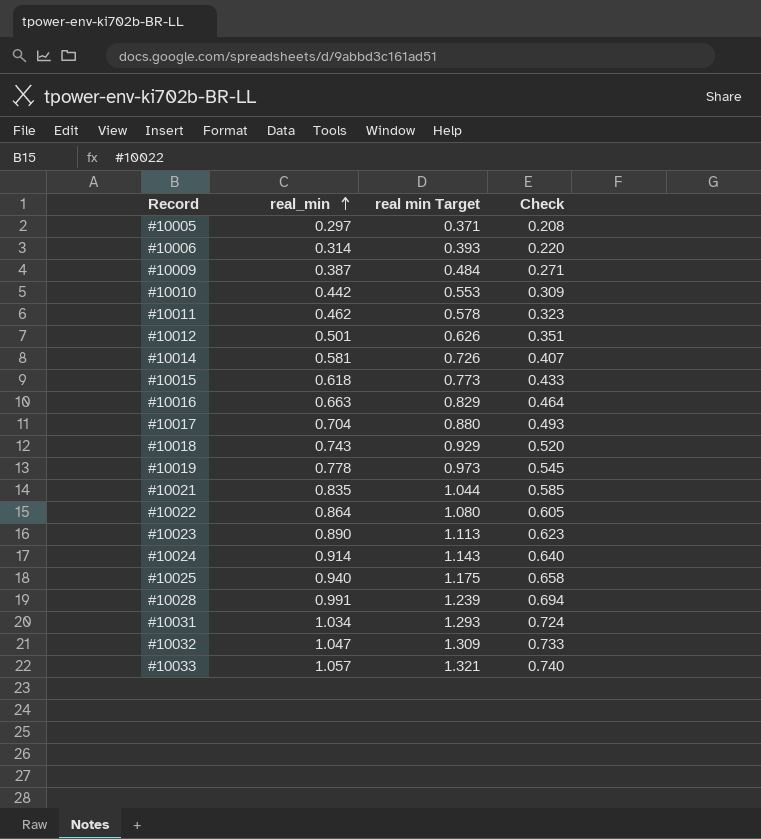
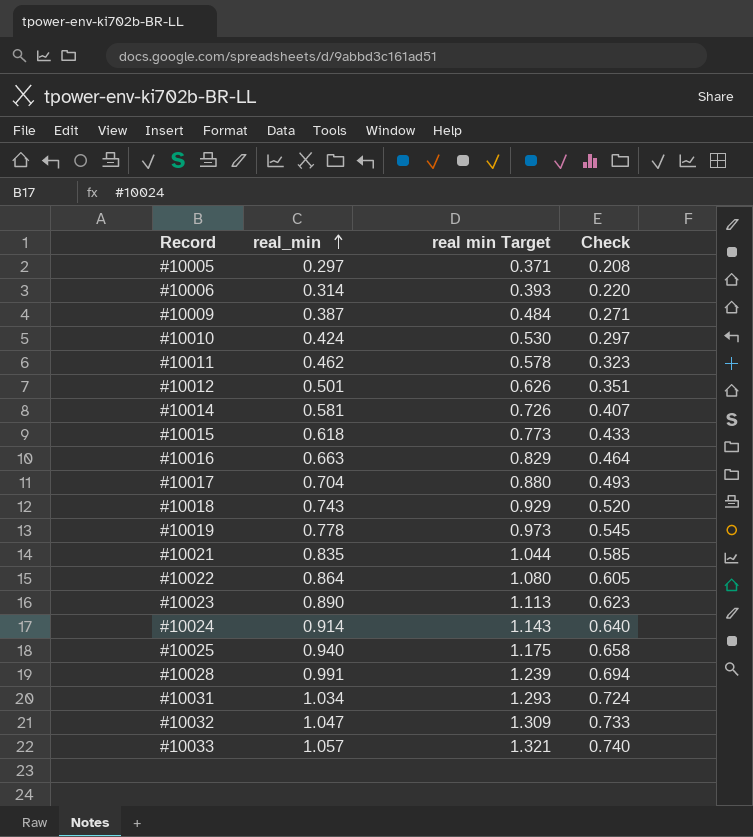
#10010 | real_min: 0.442 -> 0.424
#10010 | real min Target: 0.553 -> 0.530
#10010 | Check: 0.309 -> 0.297

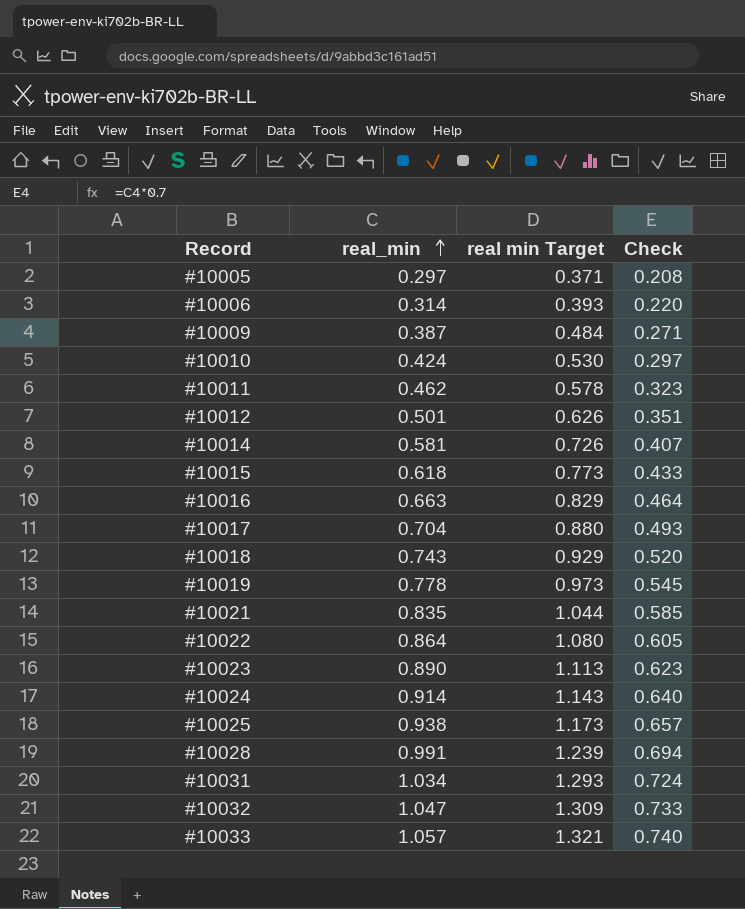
#10025 | real_min: 0.940 -> 0.938
#10025 | real min Target: 1.175 -> 1.173
#10025 | Check: 0.658 -> 0.657

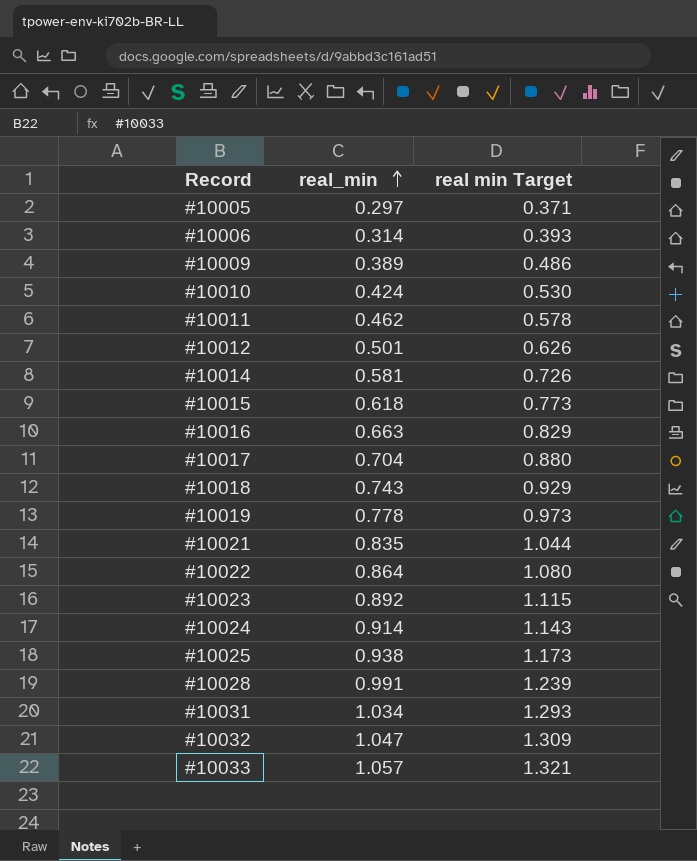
column Check | formula: [real_min] * 0.7 -> none
#10009 | real_min: 0.387 -> 0.389
#10009 | real min Target: 0.484 -> 0.486
#10023 | real_min: 0.890 -> 0.892
#10023 | real min Target: 1.113 -> 1.115

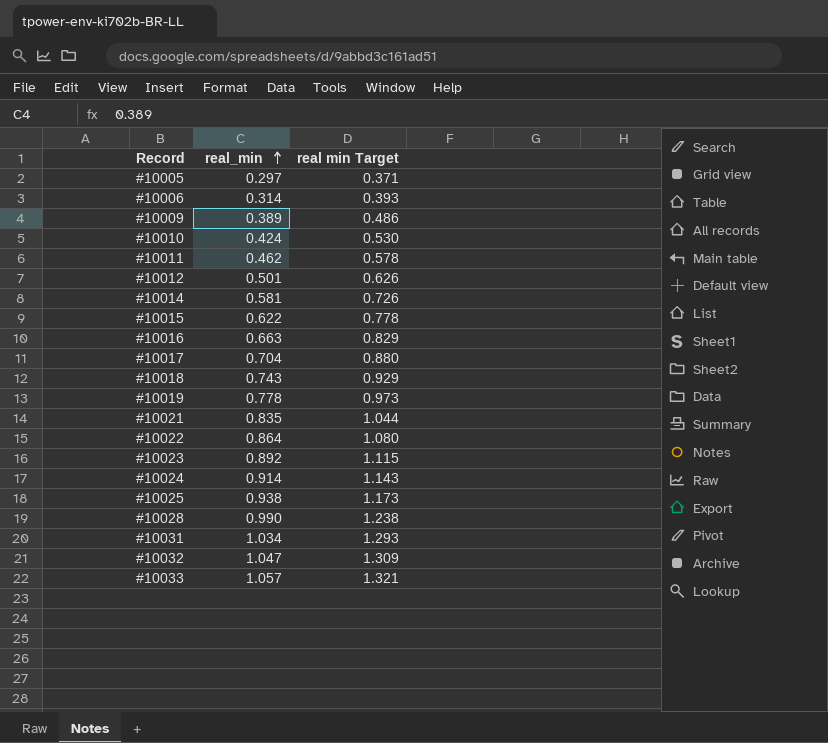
#10015 | real_min: 0.618 -> 0.622
#10015 | real min Target: 0.773 -> 0.778
#10028 | real_min: 0.991 -> 0.990
#10028 | real min Target: 1.239 -> 1.238

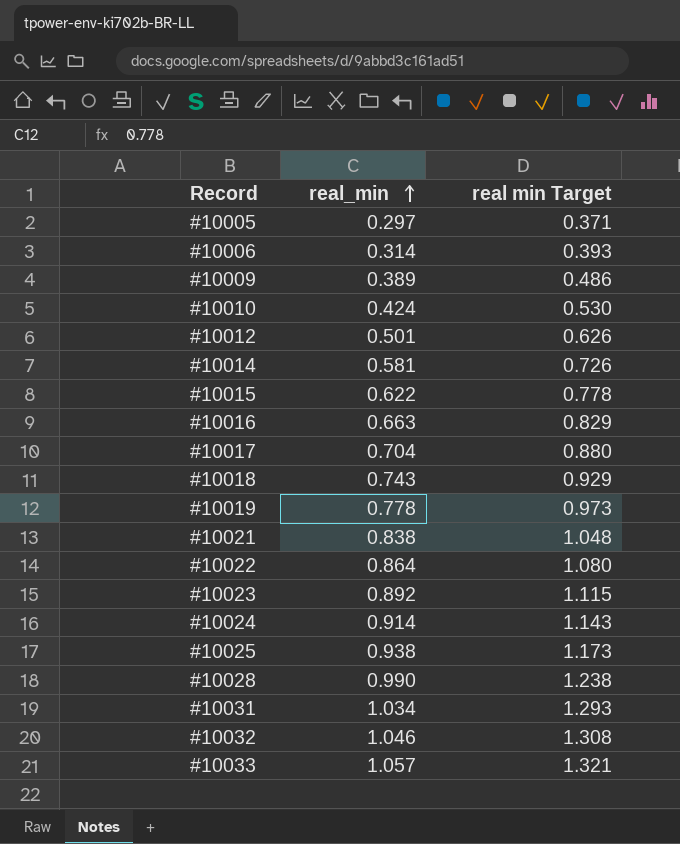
row #10011: 0.462 | 0.578 -> none
#10021 | real_min: 0.835 -> 0.838
#10021 | real min Target: 1.044 -> 1.048
#10032 | real_min: 1.047 -> 1.046
#10032 | real min Target: 1.309 -> 1.308

